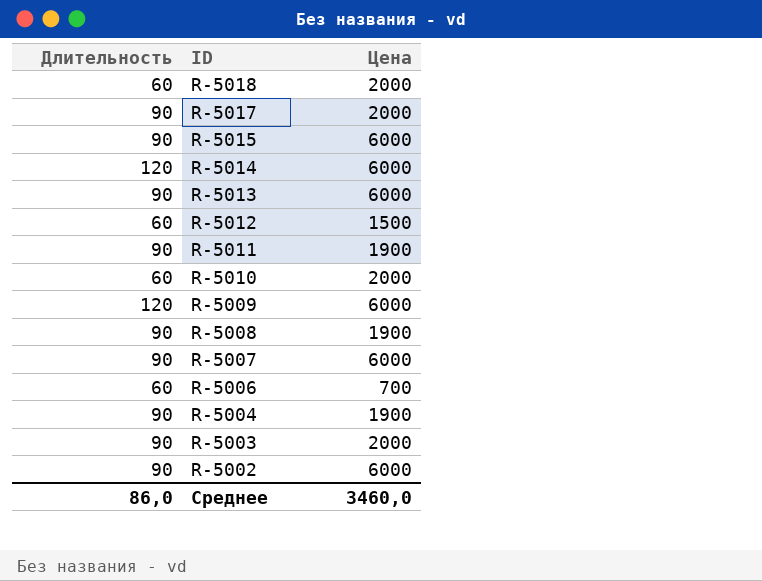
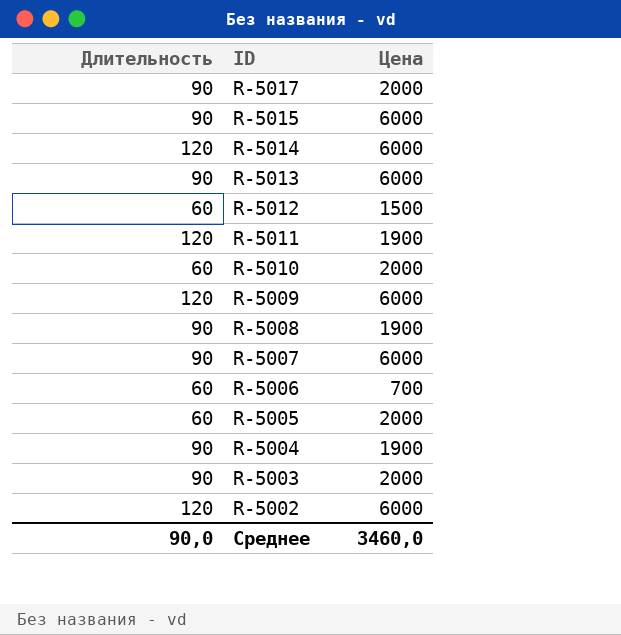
row R-5018: 60 | 2000 -> none
R-5011 | Длительность: 90 -> 120
row R-5005: none -> 60 | 2000
R-5002 | Длительность: 90 -> 120
Среднее | Длительность: 86,0 -> 90,0

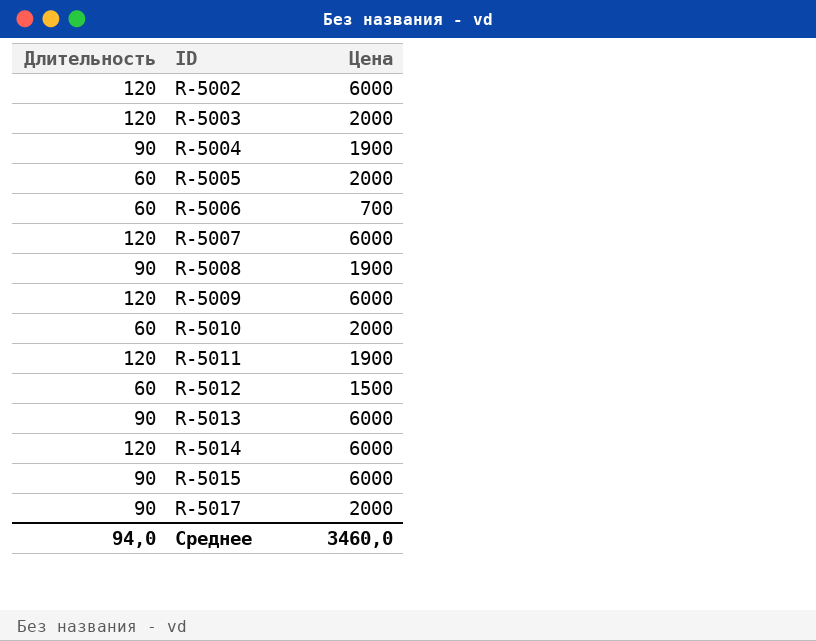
row order: ID descending -> ID ascending
R-5003 | Длительность: 90 -> 120
R-5007 | Длительность: 90 -> 120
Среднее | Длительность: 90,0 -> 94,0

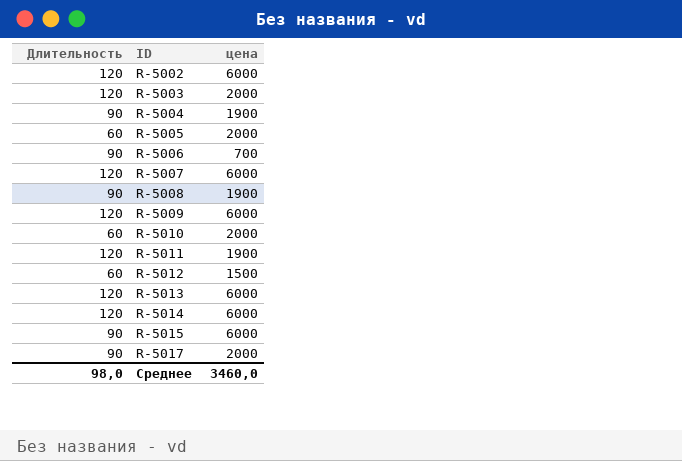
column name: Цена -> цена
R-5006 | Длительность: 60 -> 90
R-5013 | Длительность: 90 -> 120
Среднее | Длительность: 94,0 -> 98,0

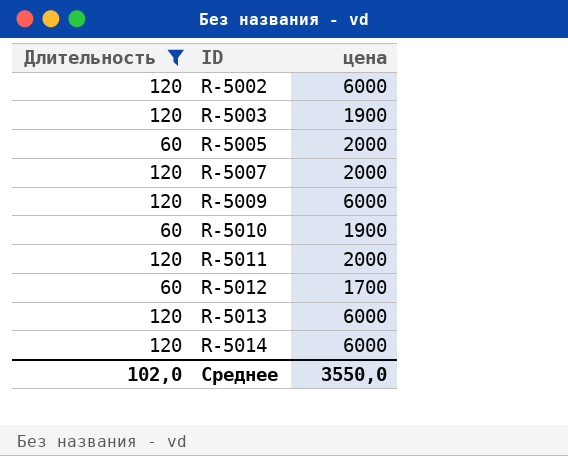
filter: none -> Длительность != 90
R-5003 | цена: 2000 -> 1900
R-5007 | цена: 6000 -> 2000
R-5010 | цена: 2000 -> 1900
R-5011 | цена: 1900 -> 2000
R-5012 | цена: 1500 -> 1700
Среднее | Длительность: 98,0 -> 102,0
Среднее | цена: 3460,0 -> 3550,0

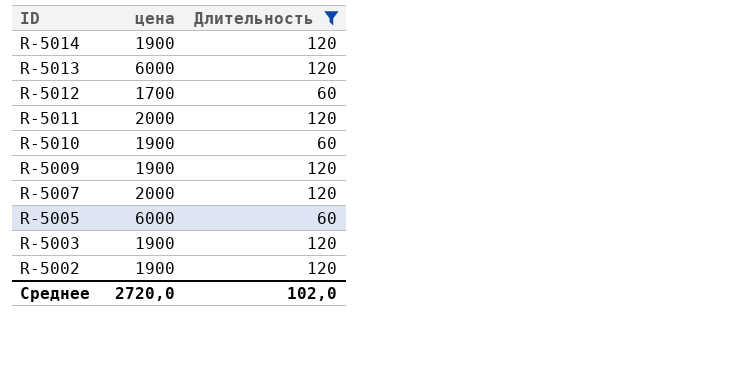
row order: ID ascending -> ID descending
column Длительность | position: 1 -> 3
R-5014 | цена: 6000 -> 1900
R-5009 | цена: 6000 -> 1900
R-5005 | цена: 2000 -> 6000
R-5002 | цена: 6000 -> 1900
Среднее | цена: 3550,0 -> 2720,0

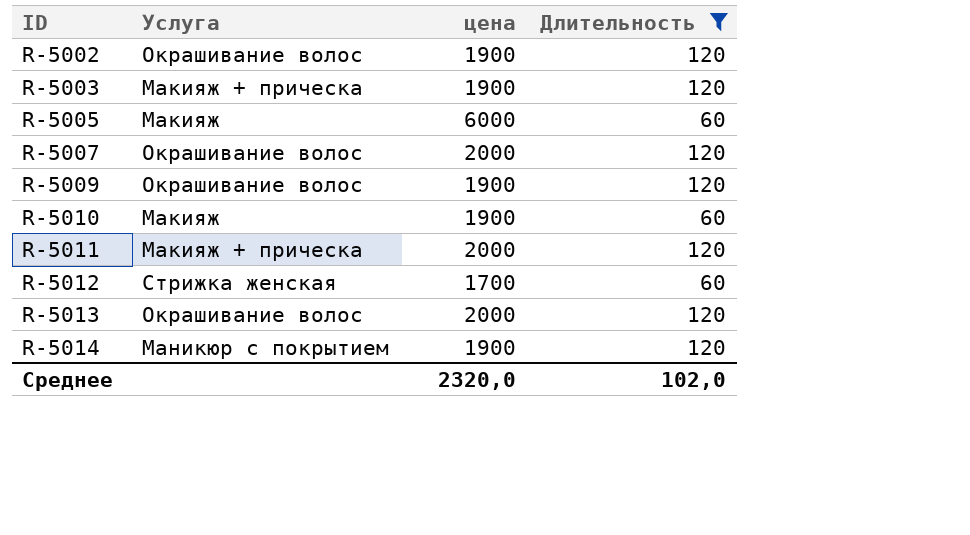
row order: ID descending -> ID ascending
column Услуга | position: none -> 2
R-5013 | цена: 6000 -> 2000
Среднее | цена: 2720,0 -> 2320,0

